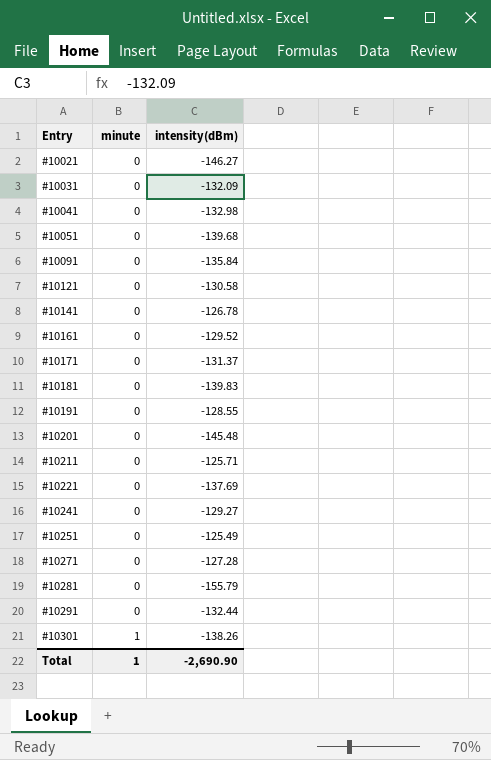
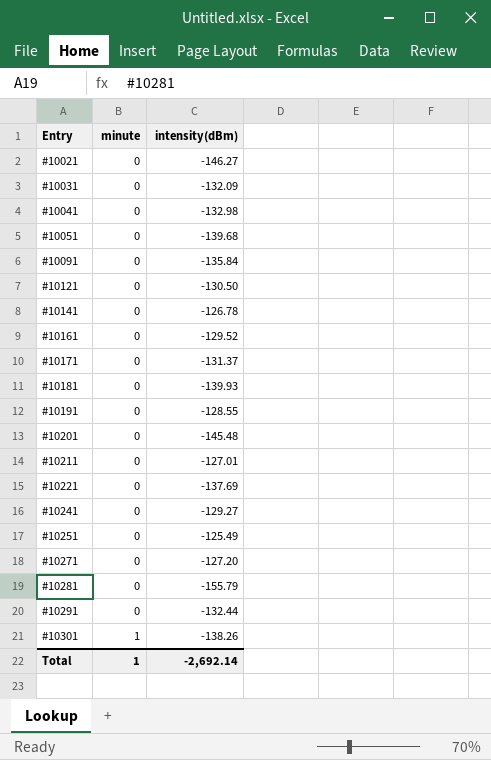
#10121 | intensity(dBm): -130.58 -> -130.50
#10181 | intensity(dBm): -139.83 -> -139.93
#10211 | intensity(dBm): -125.71 -> -127.01
#10271 | intensity(dBm): -127.28 -> -127.20
Total | intensity(dBm): -2,690.90 -> -2,692.14

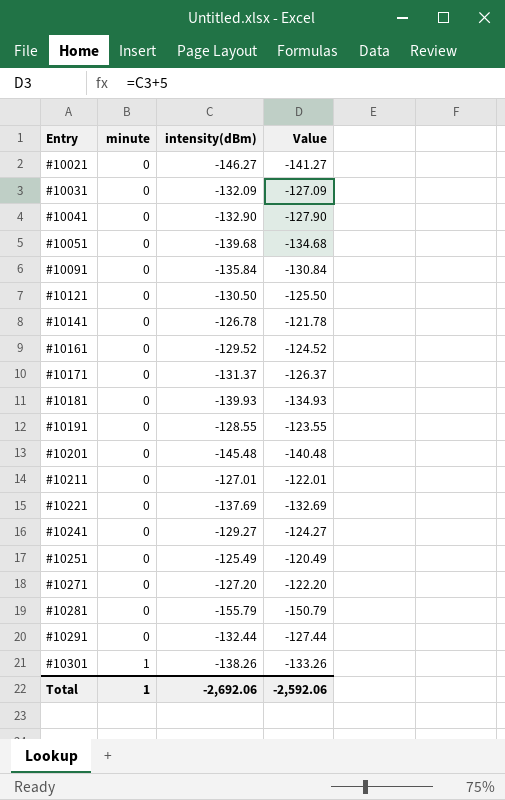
column Value | formula: none -> [intensity(dBm)] + 5
#10041 | intensity(dBm): -132.98 -> -132.90
Total | intensity(dBm): -2,692.14 -> -2,692.06

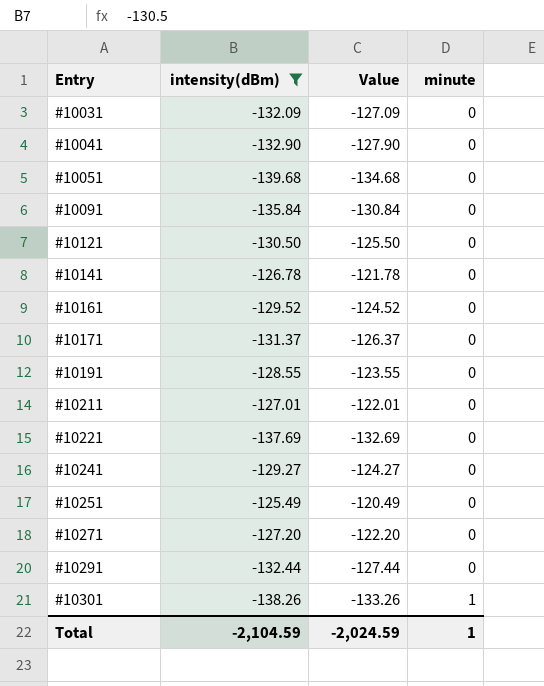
filter: none -> intensity(dBm) >= -139.68
column minute | position: 2 -> 4
Total | intensity(dBm): -2,692.06 -> -2,104.59
Total | Value: -2,592.06 -> -2,024.59

